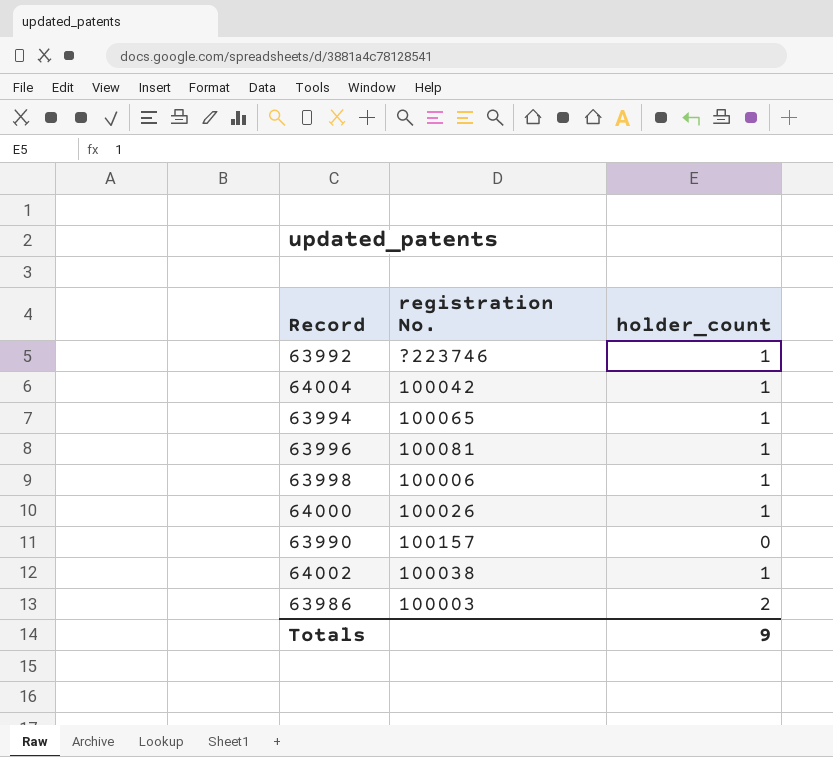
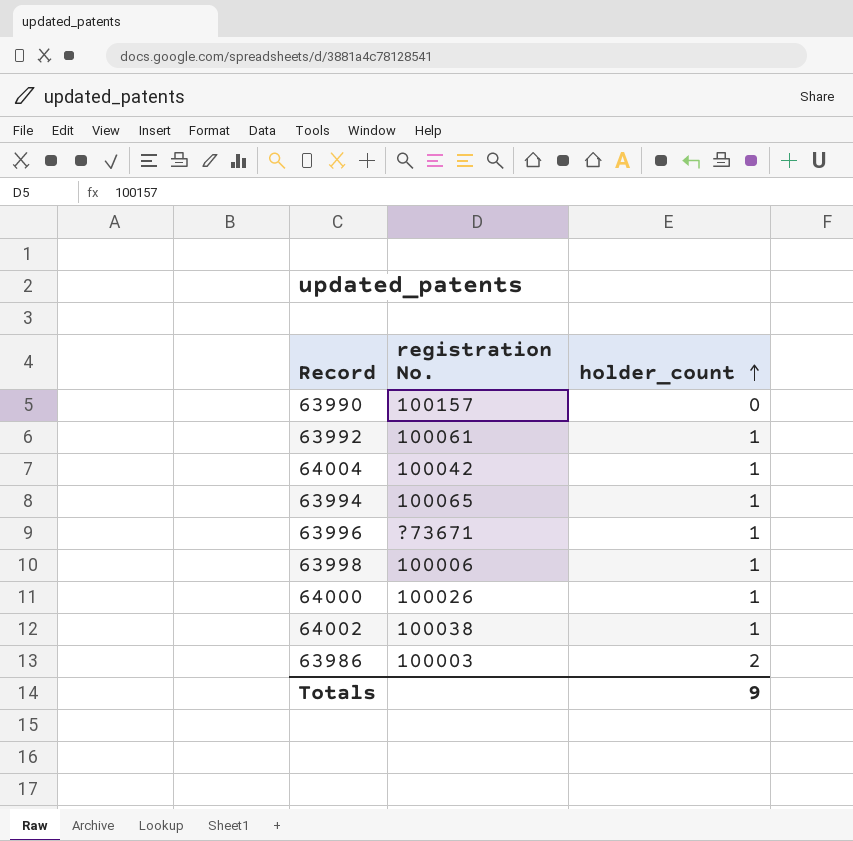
row order: none -> holder_count ascending
63992 | registration No.: ?223746 -> 100061
63996 | registration No.: 100081 -> ?73671

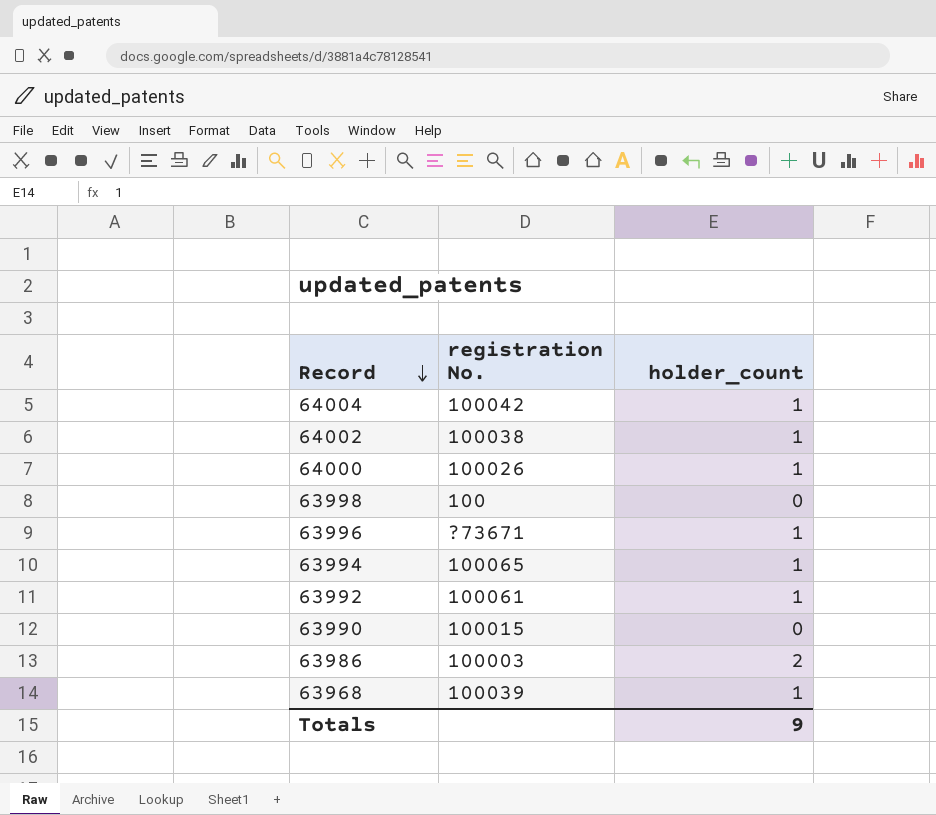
row order: holder_count ascending -> Record descending
63998 | registration No.: 100006 -> 100
63998 | holder_count: 1 -> 0
63990 | registration No.: 100157 -> 100015
row 63968: none -> 100039 | 1

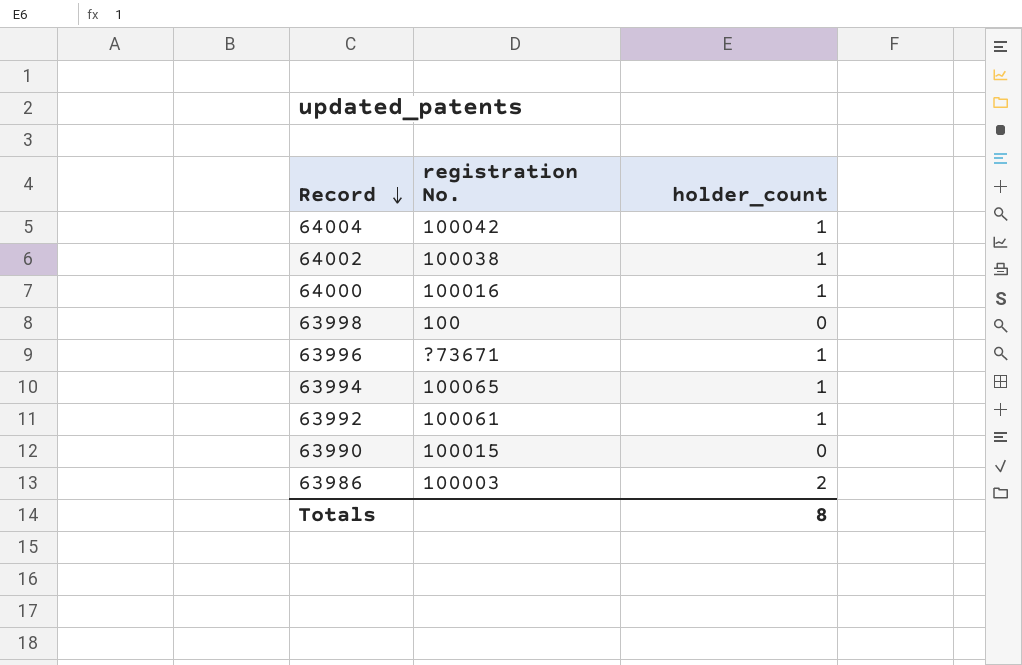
row 63968: 100039 | 1 -> none
64000 | registration No.: 100026 -> 100016
Totals | holder_count: 9 -> 8

